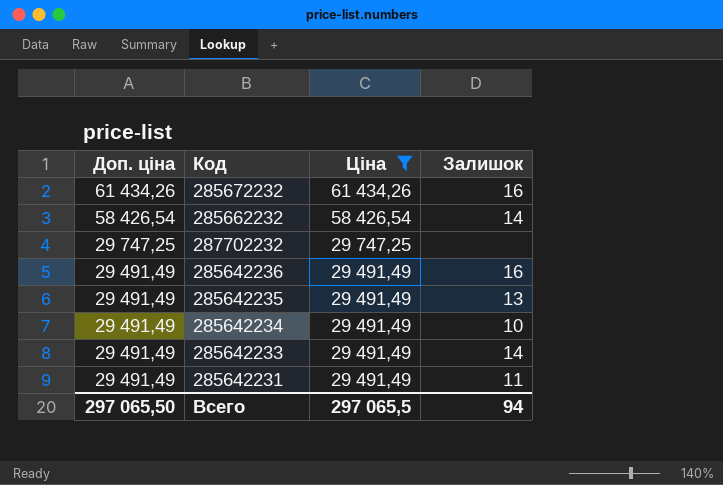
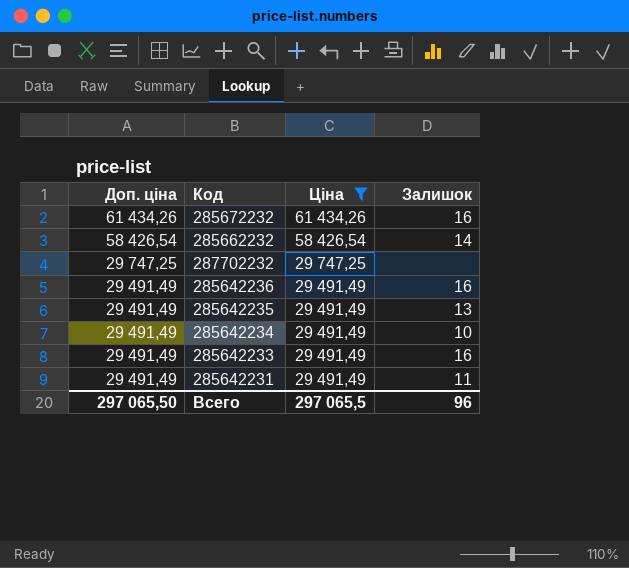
285642233 | Залишок: 14 -> 16
Всего | Залишок: 94 -> 96

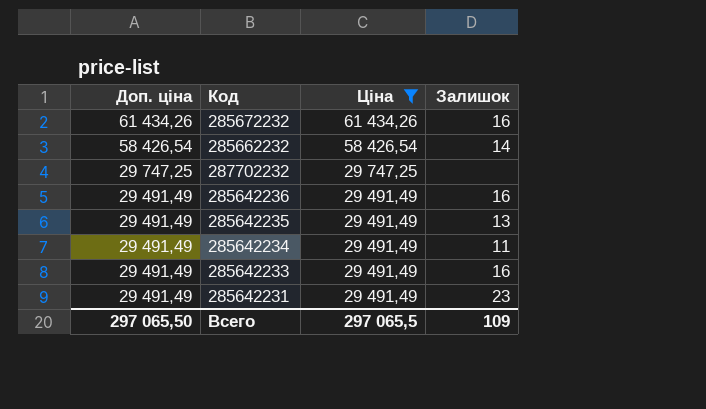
285642234 | Залишок: 10 -> 11
285642231 | Залишок: 11 -> 23
Всего | Залишок: 96 -> 109

